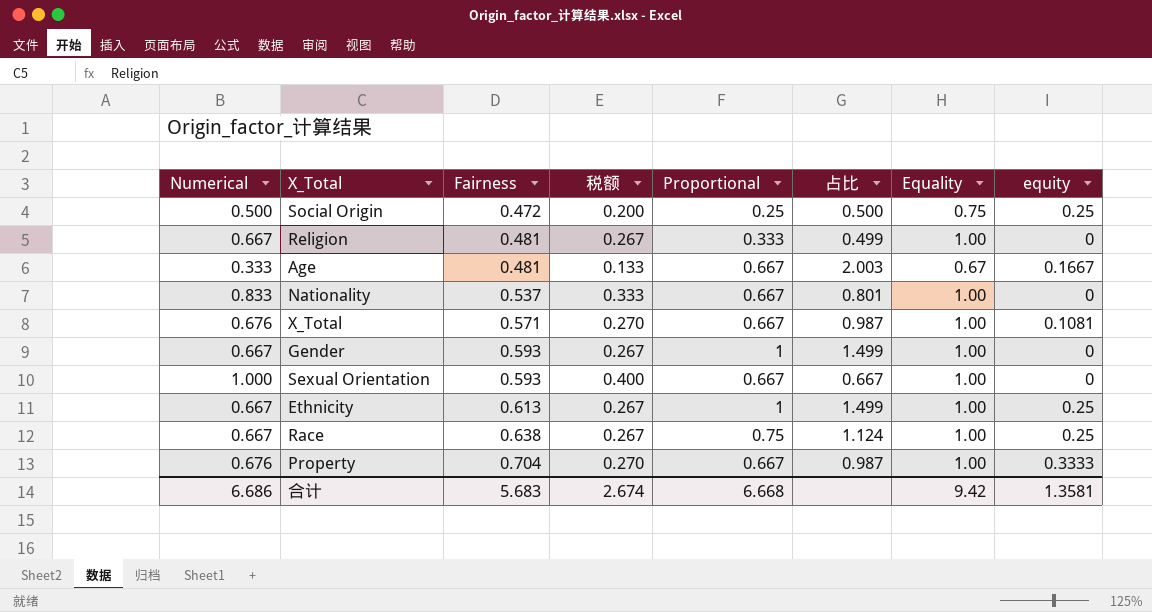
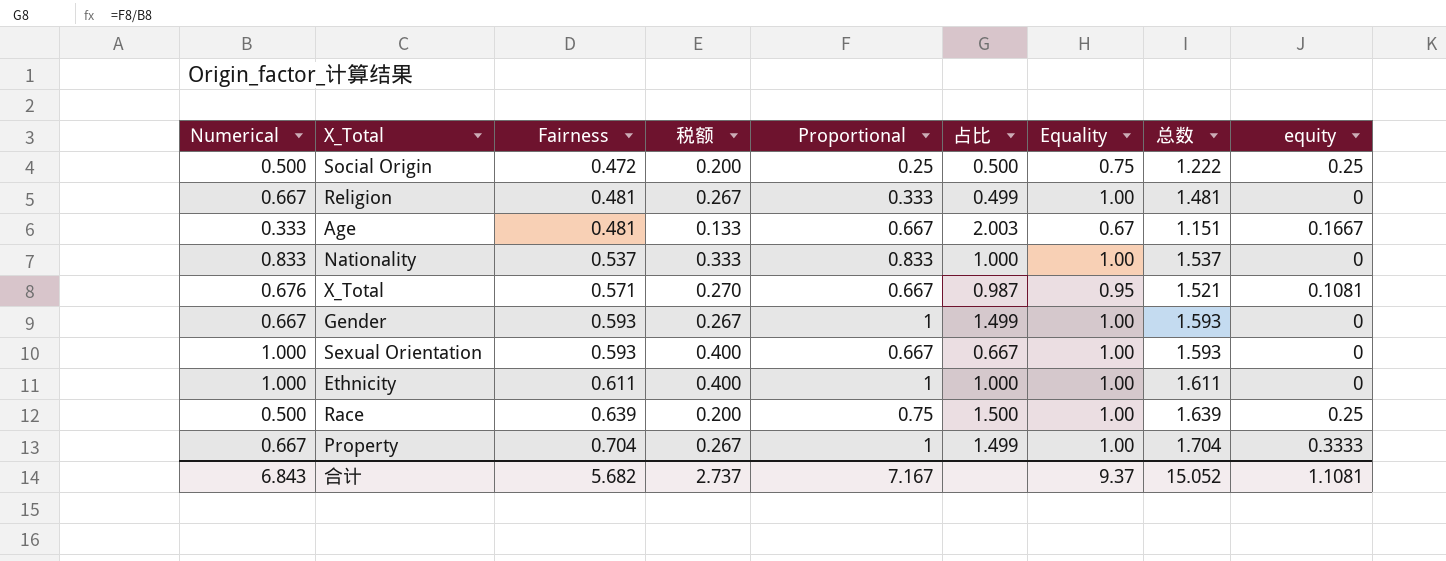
column 总数 | formula: none -> [Fairness] + [Equality]
Nationality | Proportional: 0.667 -> 0.833
Nationality | 占比: 0.801 -> 1.000
X_Total | Equality: 1.00 -> 0.95
Ethnicity | Numerical: 0.667 -> 1.000
Ethnicity | Fairness: 0.613 -> 0.611
Ethnicity | 税额: 0.267 -> 0.400
Ethnicity | 占比: 1.499 -> 1.000
Ethnicity | equity: 0.25 -> 0
Race | Numerical: 0.667 -> 0.500
Race | Fairness: 0.638 -> 0.639
Race | 税额: 0.267 -> 0.200
Race | 占比: 1.124 -> 1.500
Property | Numerical: 0.676 -> 0.667
Property | 税额: 0.270 -> 0.267
Property | Proportional: 0.667 -> 1
Property | 占比: 0.987 -> 1.499
合计 | Numerical: 6.686 -> 6.843
合计 | Fairness: 5.683 -> 5.682
合计 | 税额: 2.674 -> 2.737
合计 | Proportional: 6.668 -> 7.167
合计 | Equality: 9.42 -> 9.37
合计 | equity: 1.3581 -> 1.1081

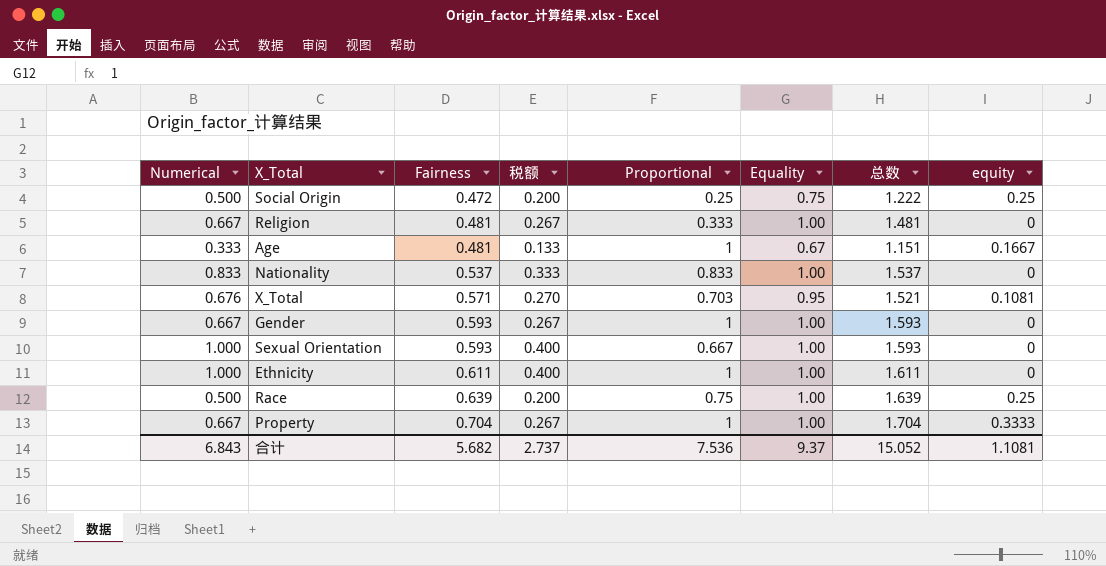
column 占比 | formula: [Proportional] / [Numerical] -> none
Age | Proportional: 0.667 -> 1
X_Total | Proportional: 0.667 -> 0.703
合计 | Proportional: 7.167 -> 7.536

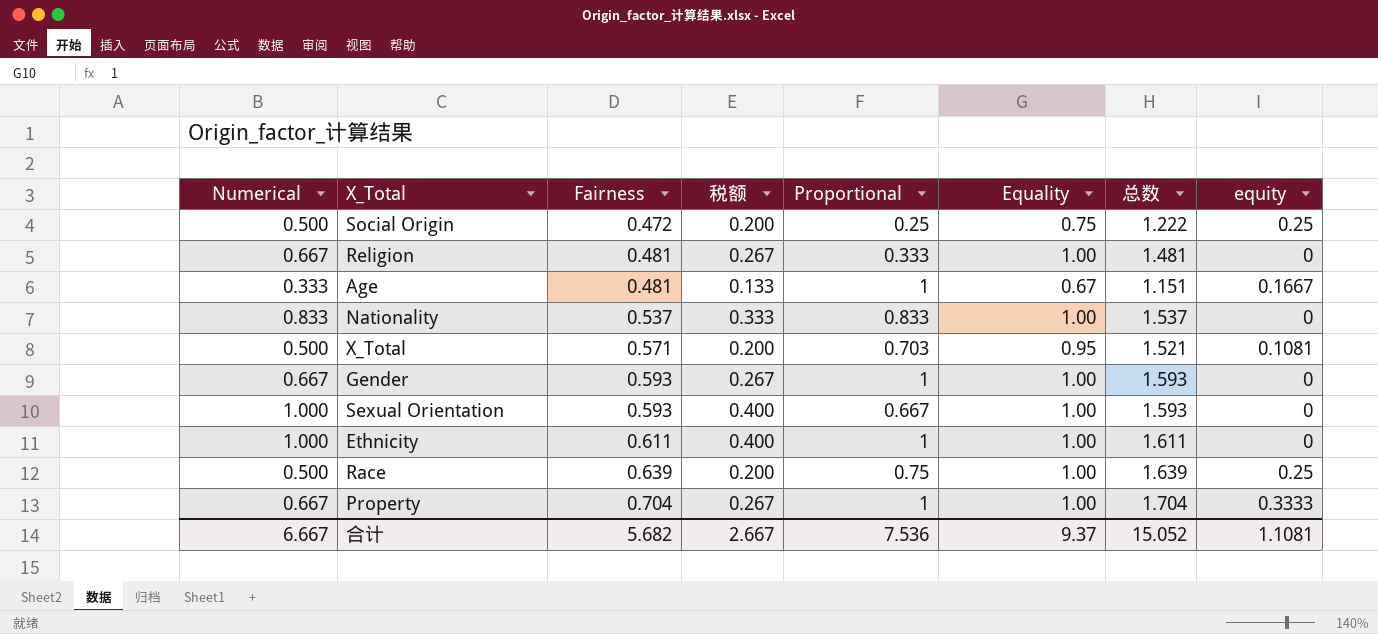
X_Total | Numerical: 0.676 -> 0.500
X_Total | 税额: 0.270 -> 0.200
合计 | Numerical: 6.843 -> 6.667
合计 | 税额: 2.737 -> 2.667

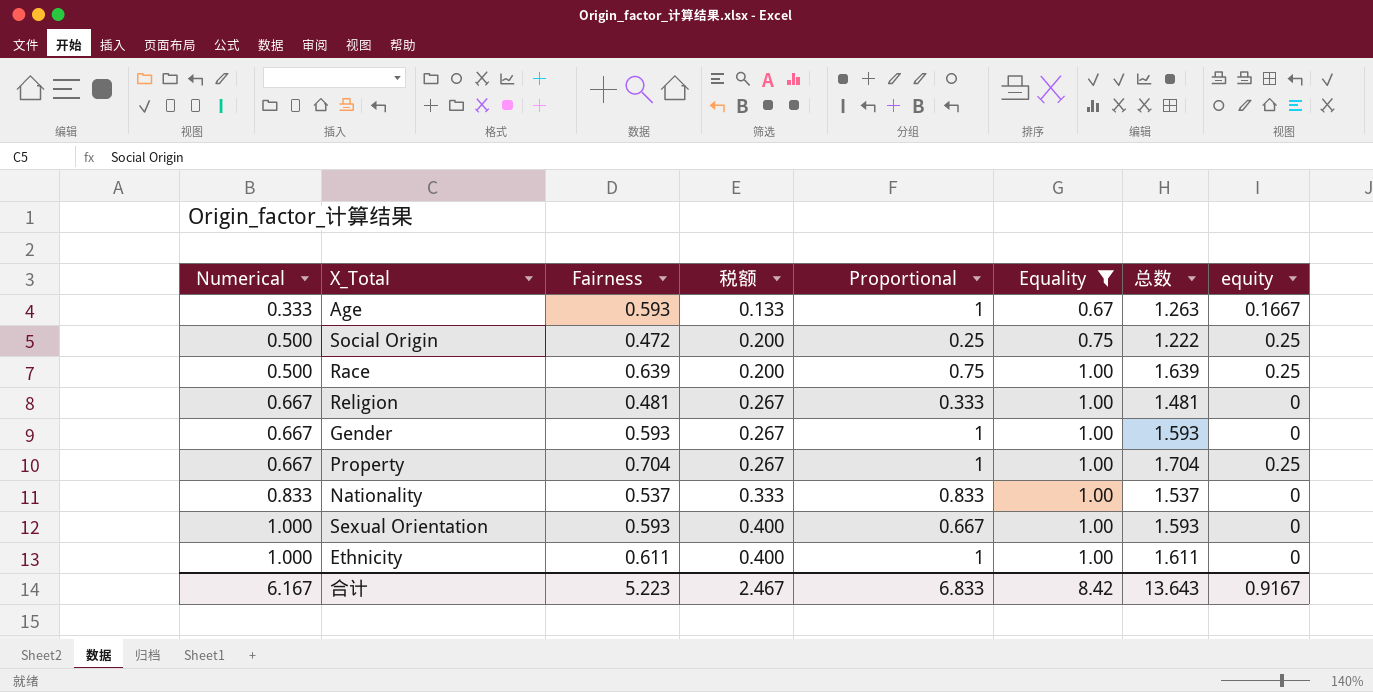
filter: none -> Equality != 0.95
row order: Fairness ascending -> Numerical ascending
Age | Fairness: 0.481 -> 0.593
Age | 总数: 1.151 -> 1.263
Property | equity: 0.3333 -> 0.25
合计 | Numerical: 6.667 -> 6.167
合计 | Fairness: 5.682 -> 5.223
合计 | 税额: 2.667 -> 2.467
合计 | Proportional: 7.536 -> 6.833
合计 | Equality: 9.37 -> 8.42
合计 | 总数: 15.052 -> 13.643
合计 | equity: 1.1081 -> 0.9167

